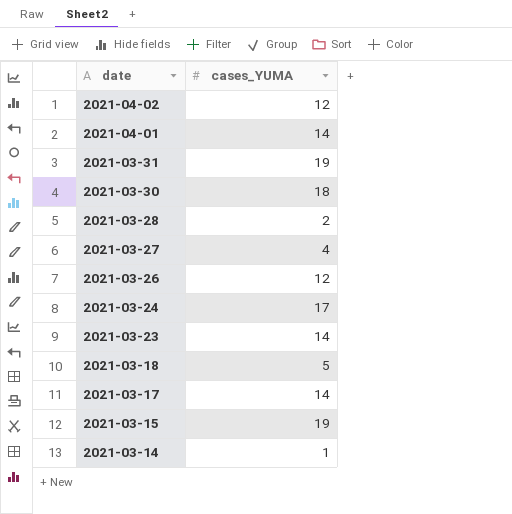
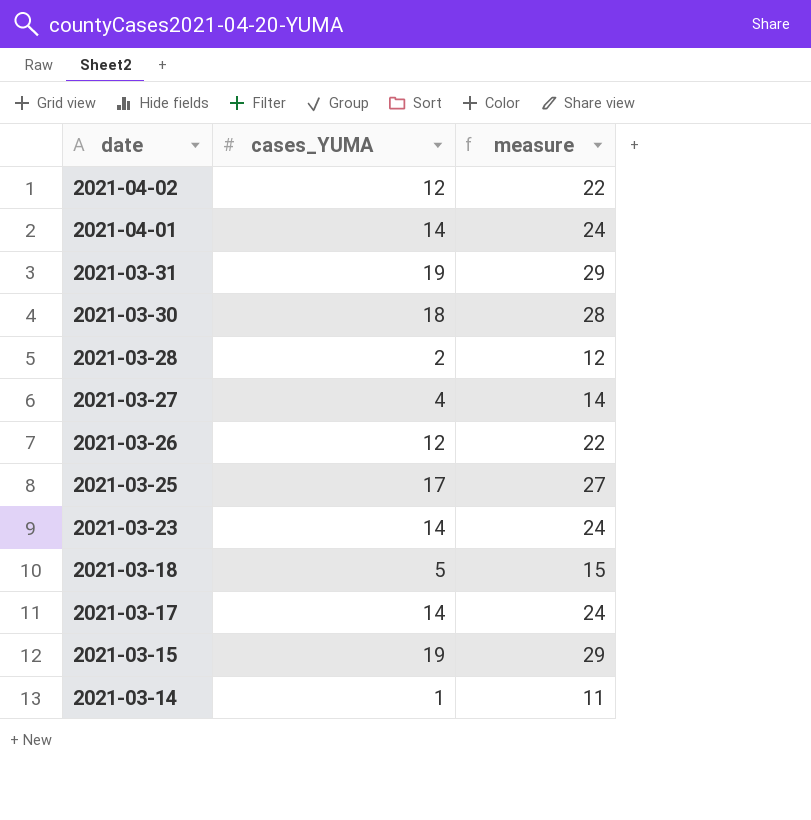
column measure | formula: none -> [cases_YUMA] + 10
row 2021-03-24: 17 -> none
row 2021-03-25: none -> 17 | 27

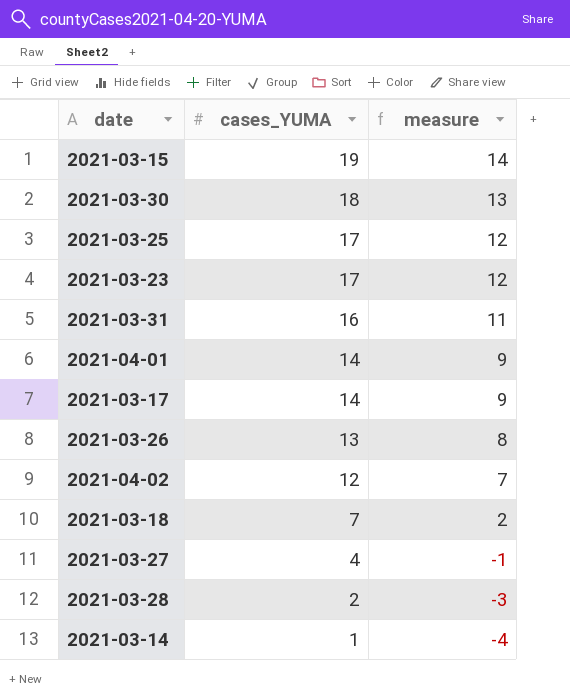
row order: date descending -> cases_YUMA descending
column measure | formula: [cases_YUMA] + 10 -> [cases_YUMA] - 5
2021-03-23 | cases_YUMA: 14 -> 17
2021-03-31 | cases_YUMA: 19 -> 16
2021-03-26 | cases_YUMA: 12 -> 13
2021-03-18 | cases_YUMA: 5 -> 7

